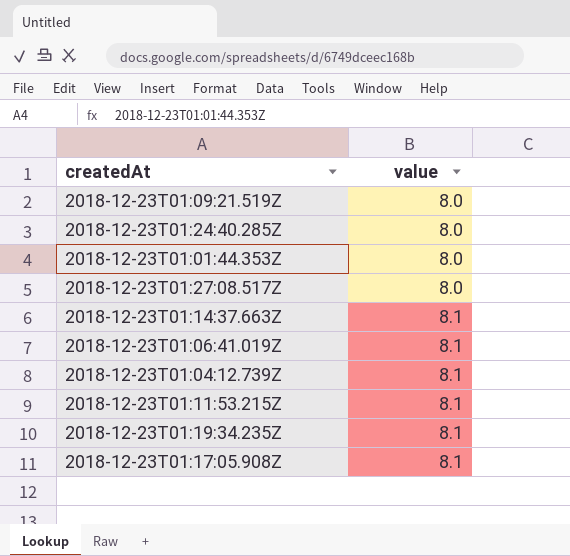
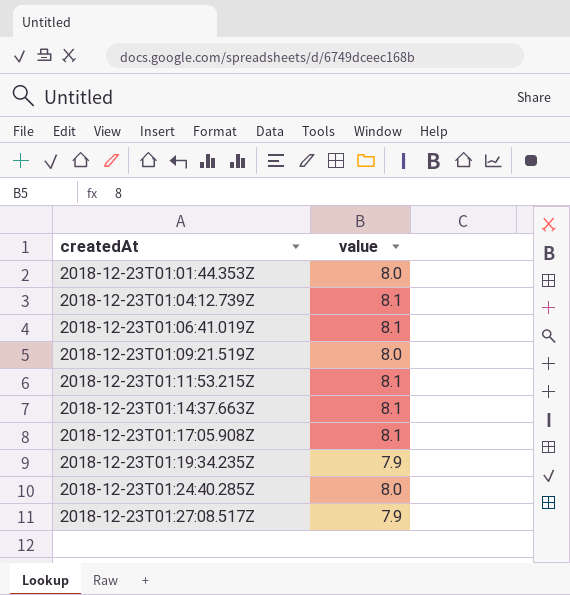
row order: value ascending -> createdAt ascending
2018-12-23T01:19:34.235Z | value: 8.1 -> 7.9
2018-12-23T01:27:08.517Z | value: 8.0 -> 7.9

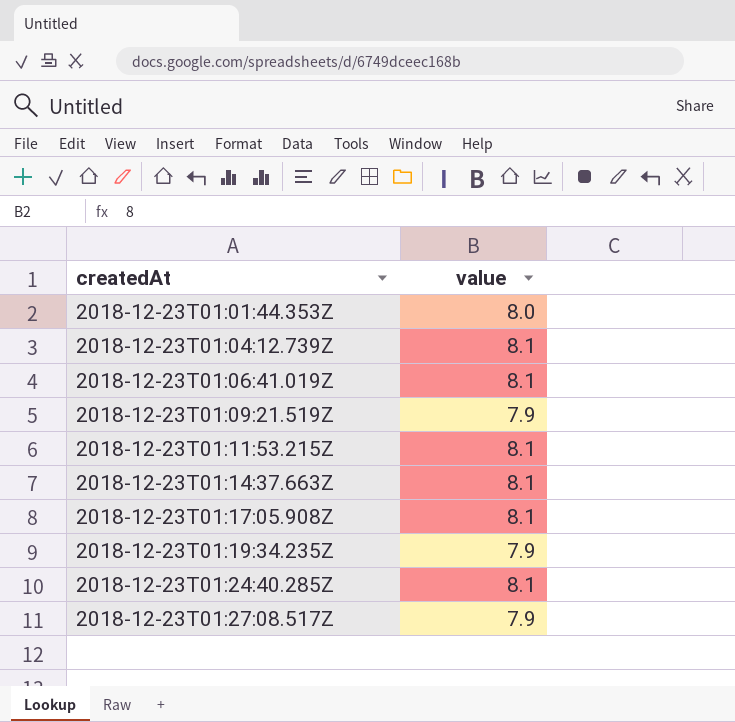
2018-12-23T01:09:21.519Z | value: 8.0 -> 7.9
2018-12-23T01:24:40.285Z | value: 8.0 -> 8.1

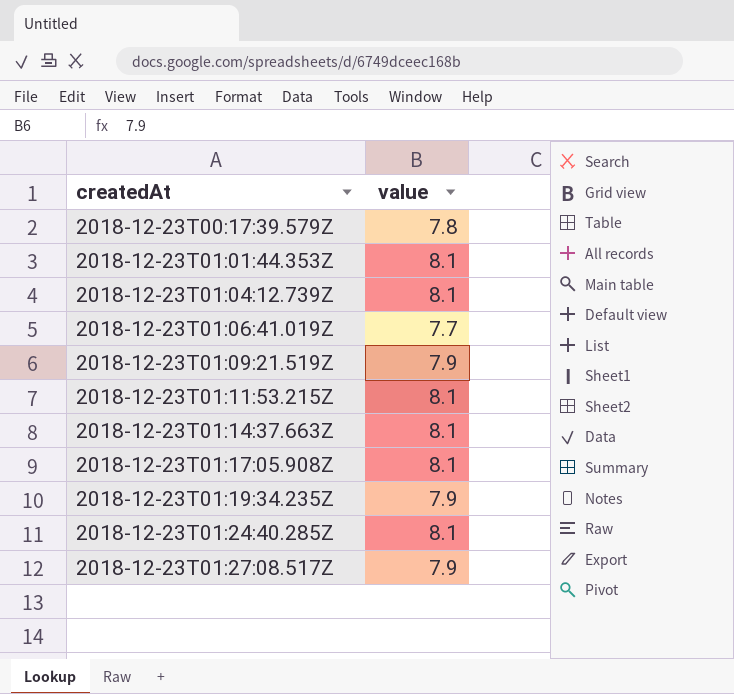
row 2018-12-23T00:17:39.579Z: none -> 7.8
2018-12-23T01:01:44.353Z | value: 8.0 -> 8.1
2018-12-23T01:06:41.019Z | value: 8.1 -> 7.7

